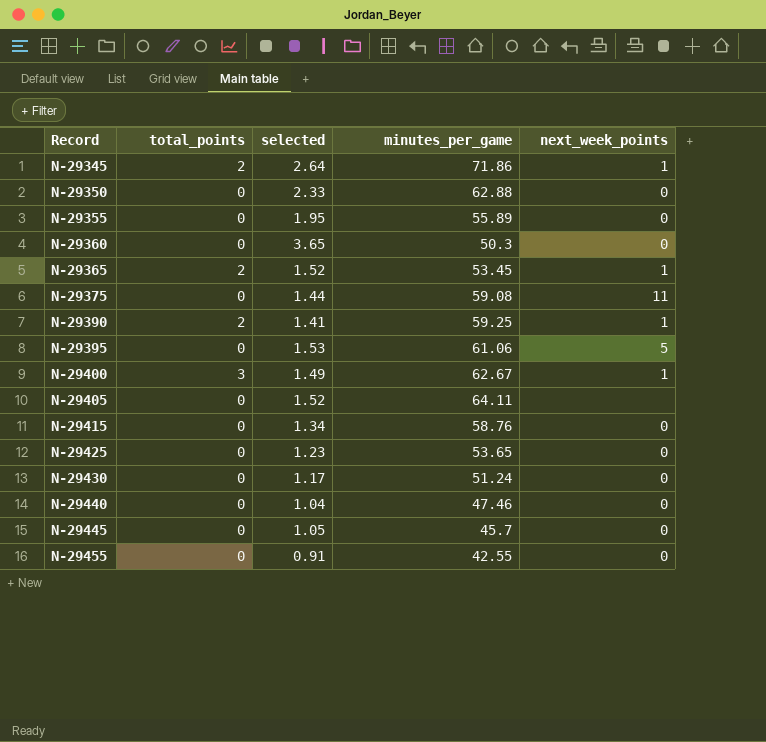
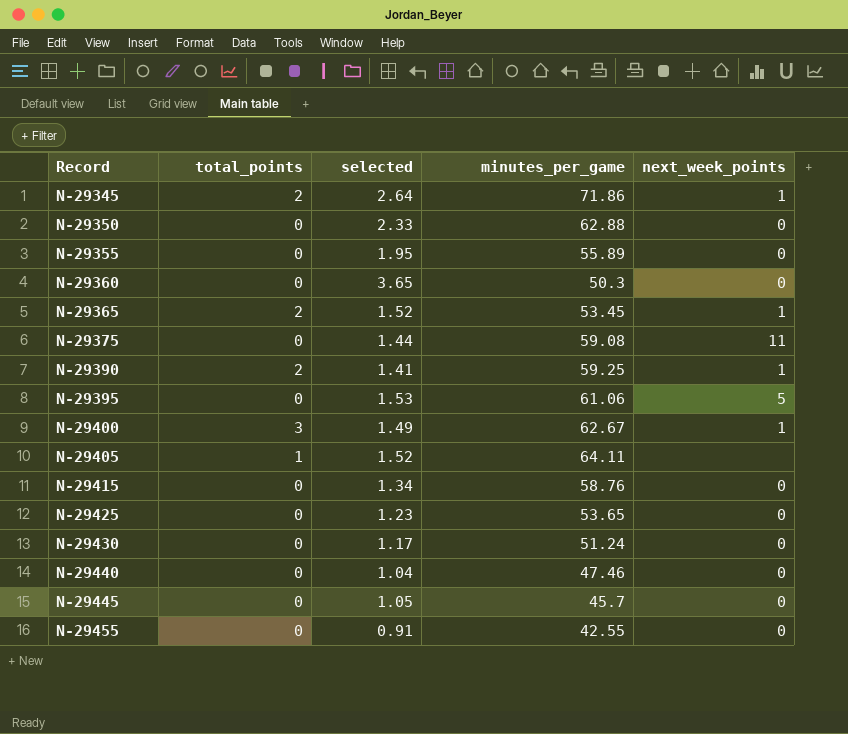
N-29405 | total_points: 0 -> 1

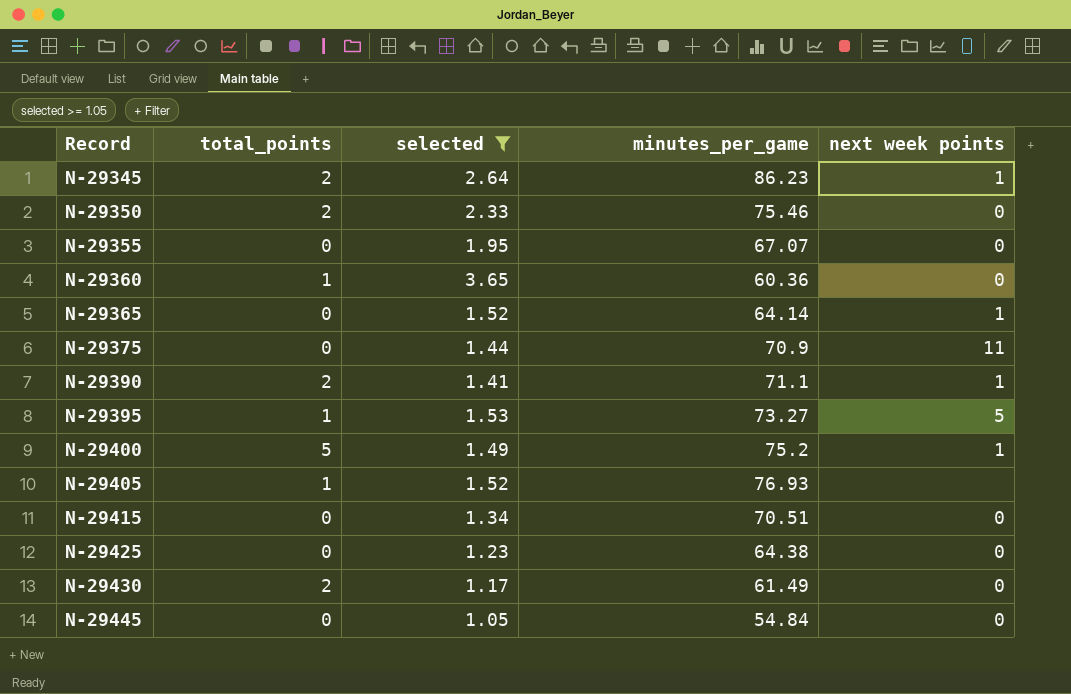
filter: none -> selected >= 1.05
column name: next_week_points -> next week points
N-29345 | minutes_per_game: 71.86 -> 86.23
N-29350 | total_points: 0 -> 2
N-29350 | minutes_per_game: 62.88 -> 75.46
N-29355 | minutes_per_game: 55.89 -> 67.07
N-29360 | total_points: 0 -> 1
N-29360 | minutes_per_game: 50.3 -> 60.36
N-29365 | total_points: 2 -> 0
N-29365 | minutes_per_game: 53.45 -> 64.14
N-29375 | minutes_per_game: 59.08 -> 70.9
N-29390 | minutes_per_game: 59.25 -> 71.1
N-29395 | total_points: 0 -> 1
N-29395 | minutes_per_game: 61.06 -> 73.27
N-29400 | total_points: 3 -> 5
N-29400 | minutes_per_game: 62.67 -> 75.2
N-29405 | minutes_per_game: 64.11 -> 76.93
N-29415 | minutes_per_game: 58.76 -> 70.51
N-29425 | minutes_per_game: 53.65 -> 64.38
N-29430 | total_points: 0 -> 2
N-29430 | minutes_per_game: 51.24 -> 61.49
N-29445 | minutes_per_game: 45.7 -> 54.84

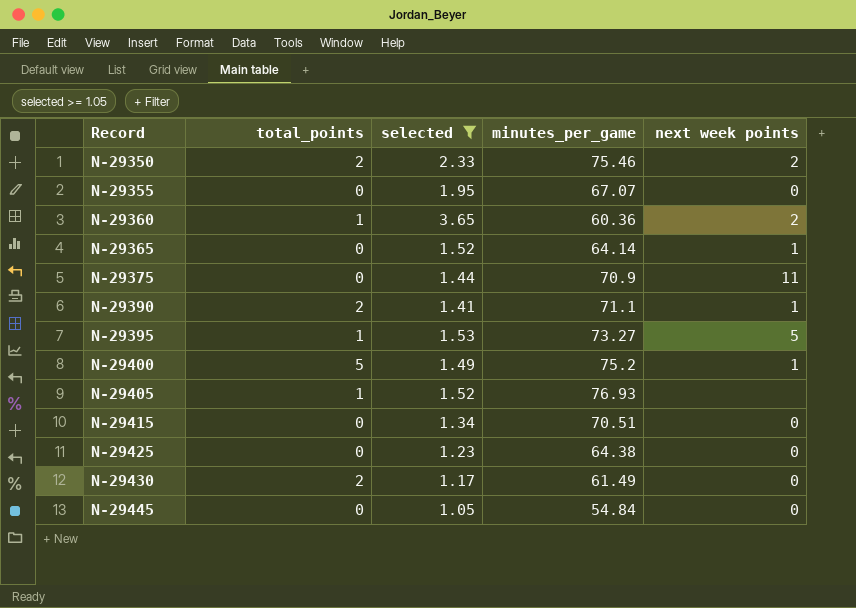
row N-29345: 2 | 2.64 | 86.23 | 1 -> none
N-29350 | next week points: 0 -> 2
N-29360 | next week points: 0 -> 2

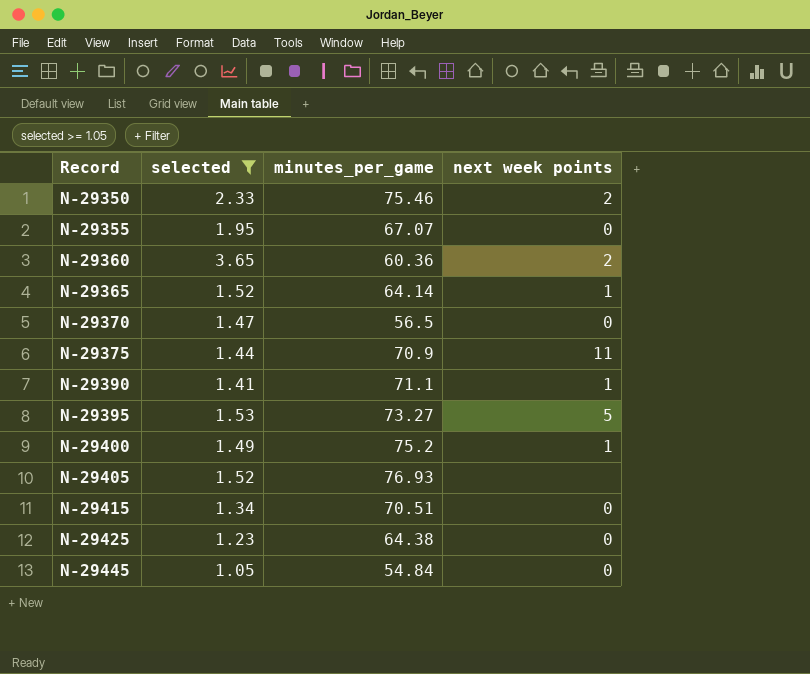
column total_points | position: 2 -> none
row N-29430: 2 | 1.17 | 61.49 | 0 -> none
row N-29370: none -> 1.47 | 56.5 | 0

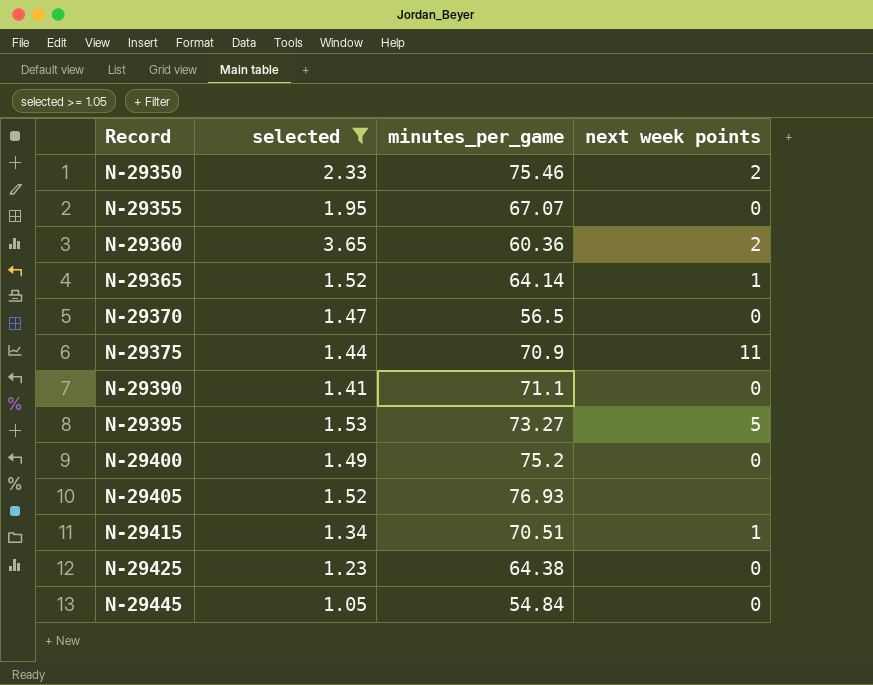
N-29390 | next week points: 1 -> 0
N-29400 | next week points: 1 -> 0
N-29415 | next week points: 0 -> 1

